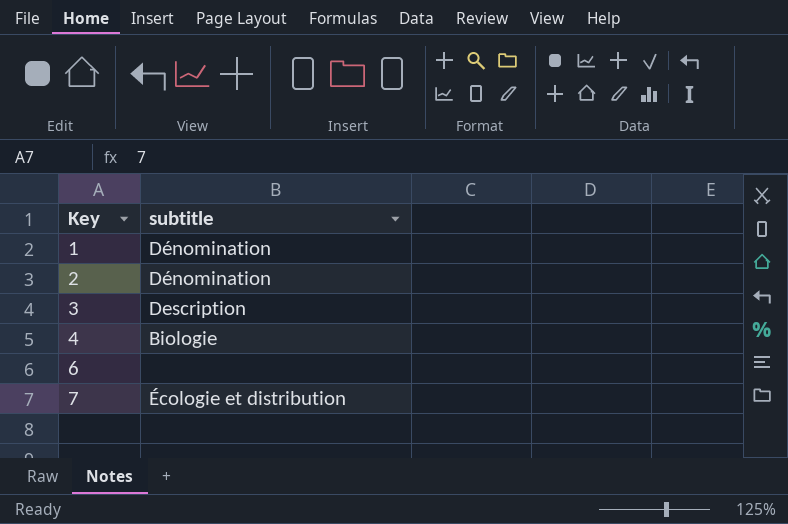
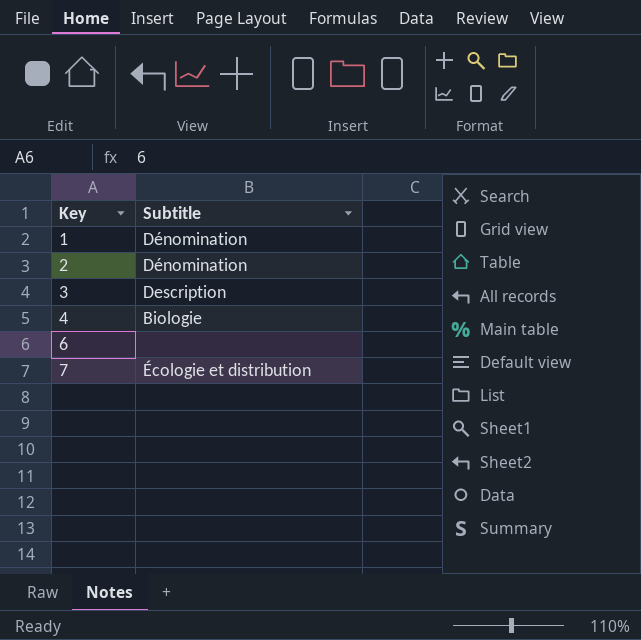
column name: subtitle -> Subtitle

